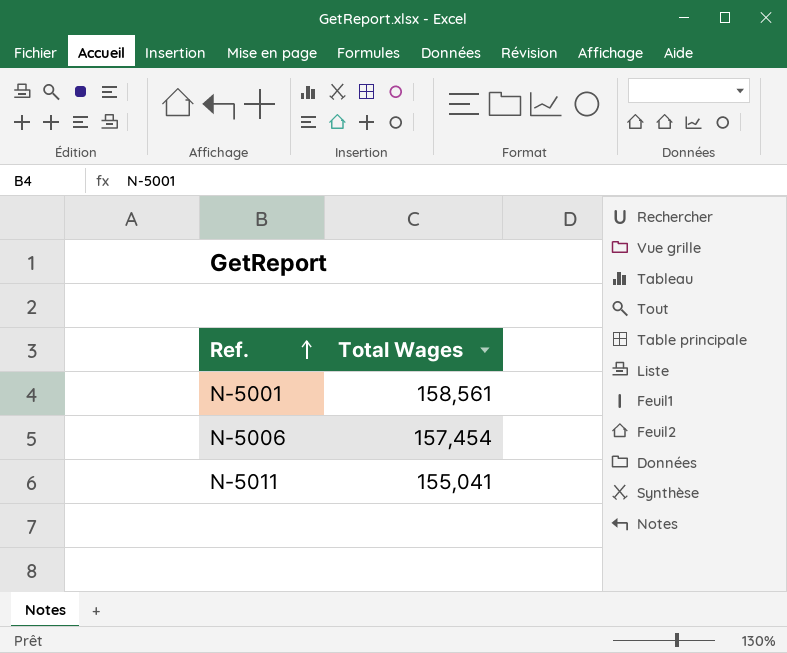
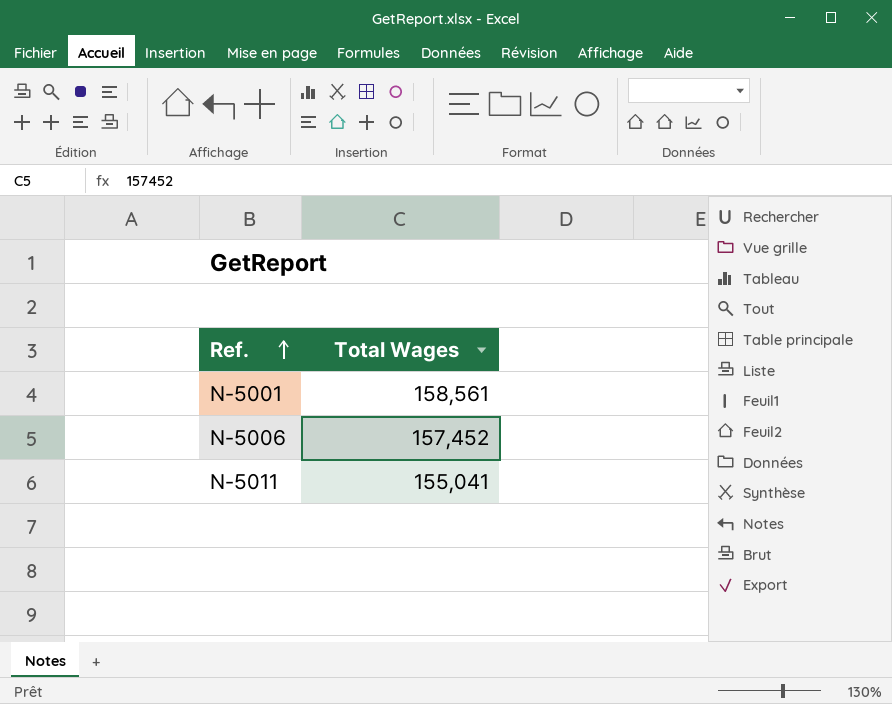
N-5006 | Total Wages: 157,454 -> 157,452

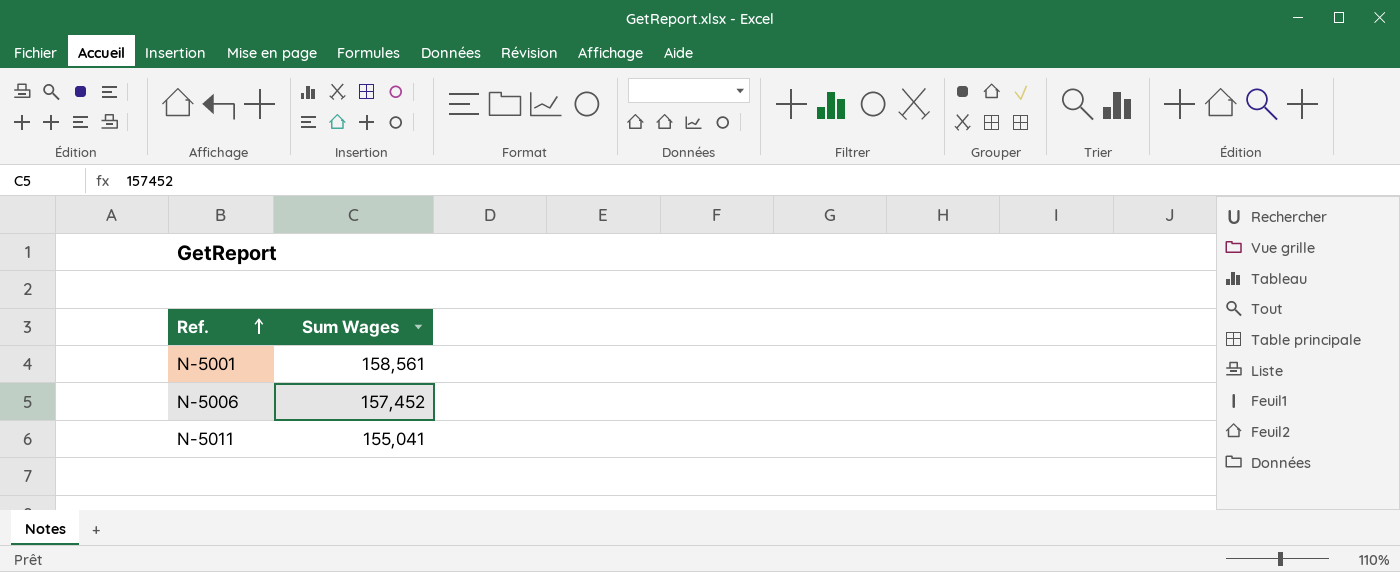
column name: Total Wages -> Sum Wages

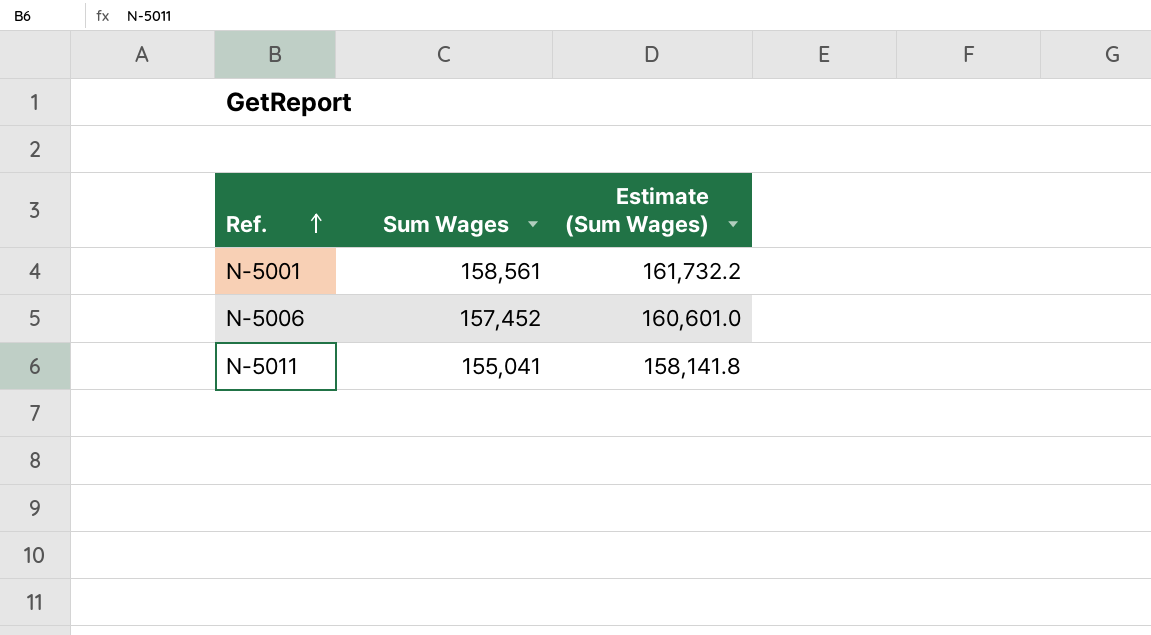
column Estimate (Sum Wages) | formula: none -> [Sum Wages] * 1.02

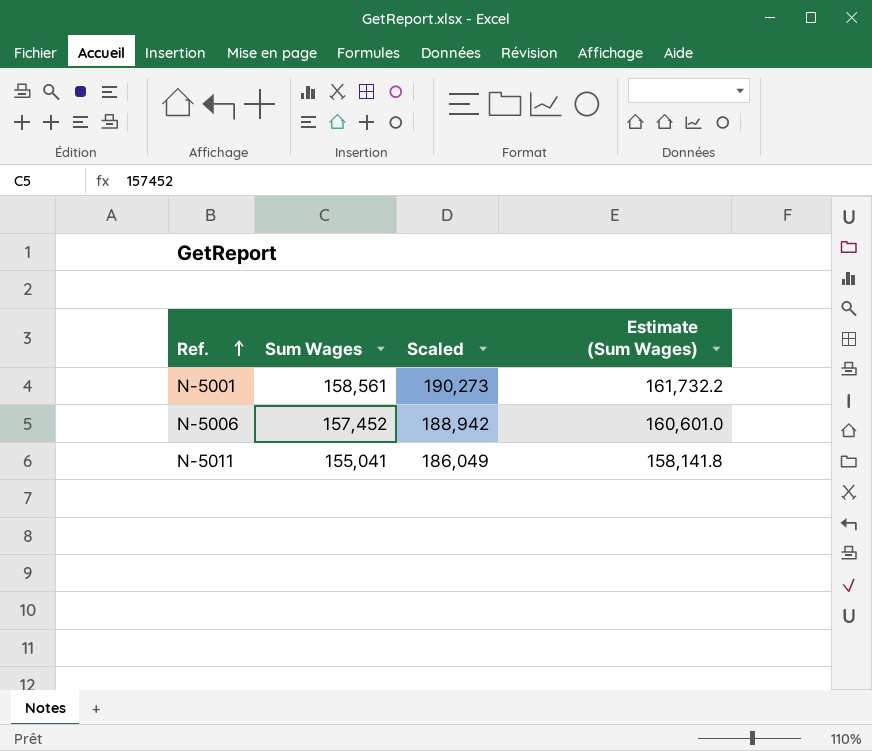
column Scaled | formula: none -> [Sum Wages] * 1.2

